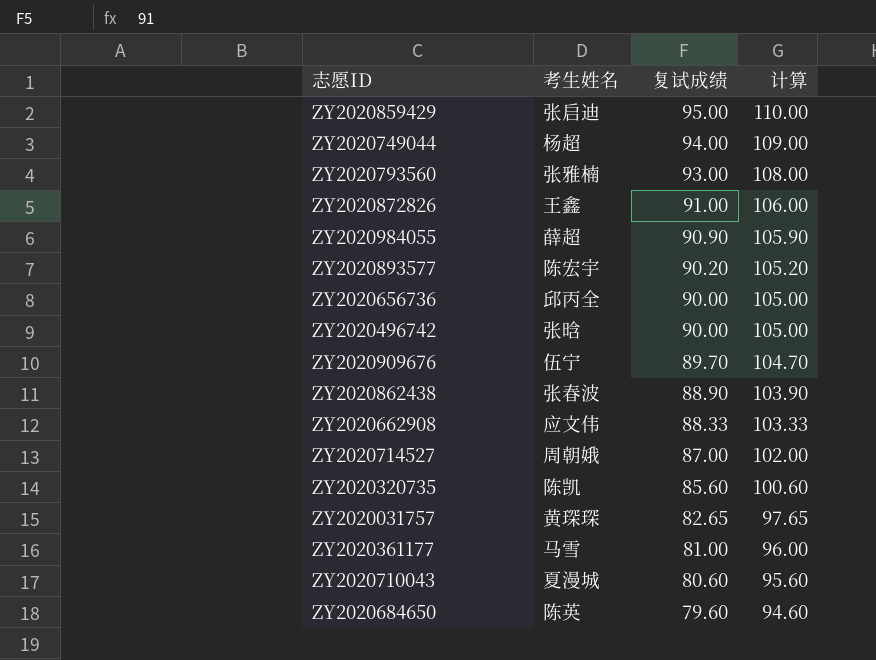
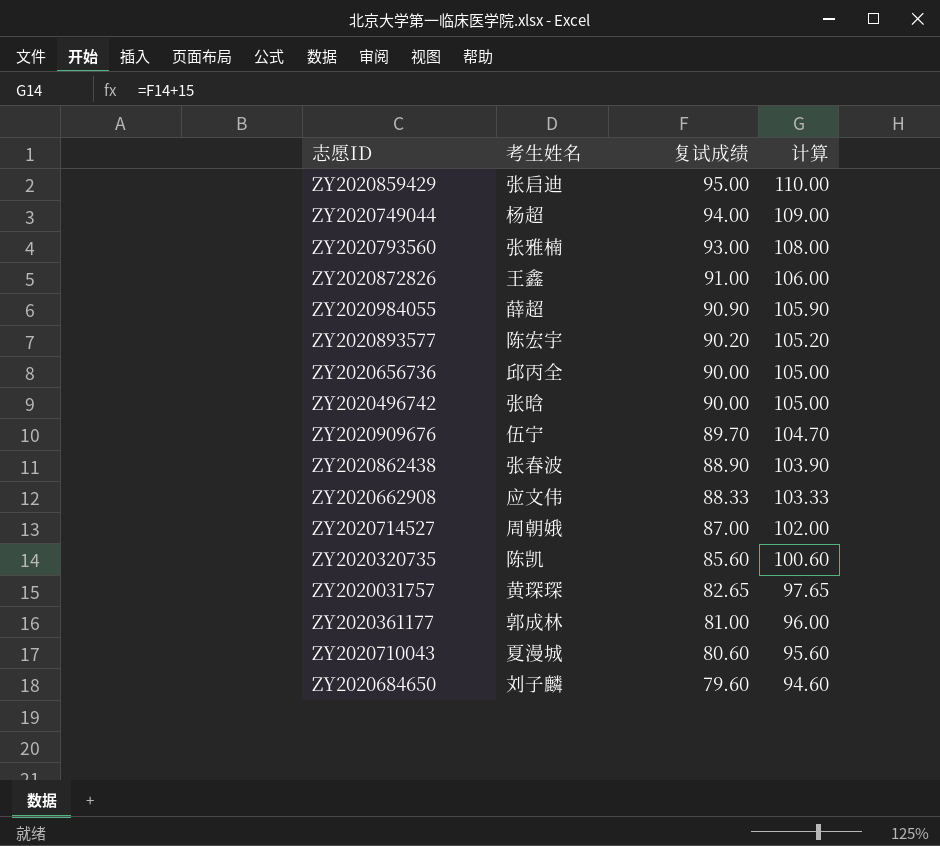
ZY2020361177 | 考生姓名: 马雪 -> 郭成林
ZY2020684650 | 考生姓名: 陈英 -> 刘子麟

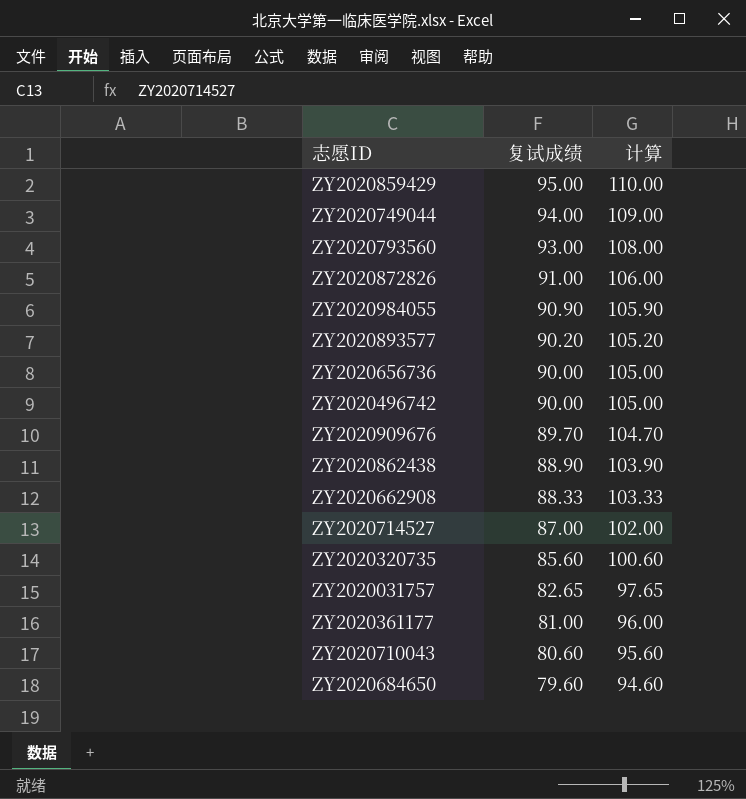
column 考生姓名 | position: 2 -> none

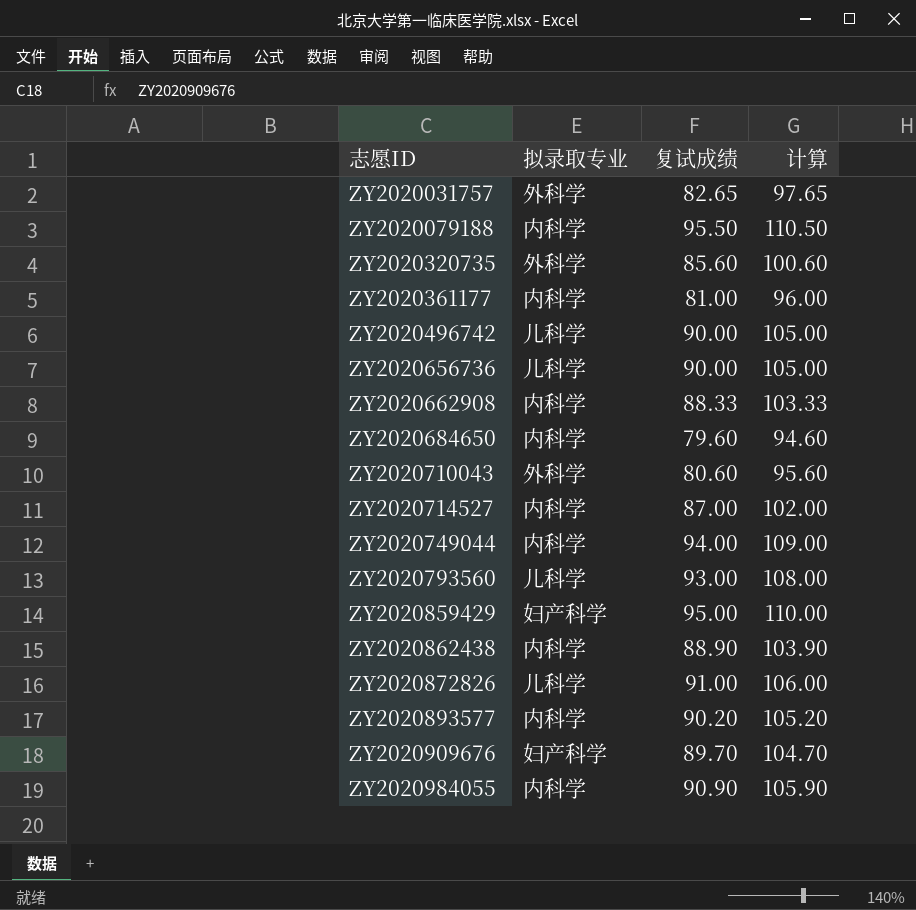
row order: 复试成绩 descending -> 志愿ID ascending
column 拟录取专业 | position: none -> 2
row ZY2020079188: none -> 内科学 | 95.50 | 110.50

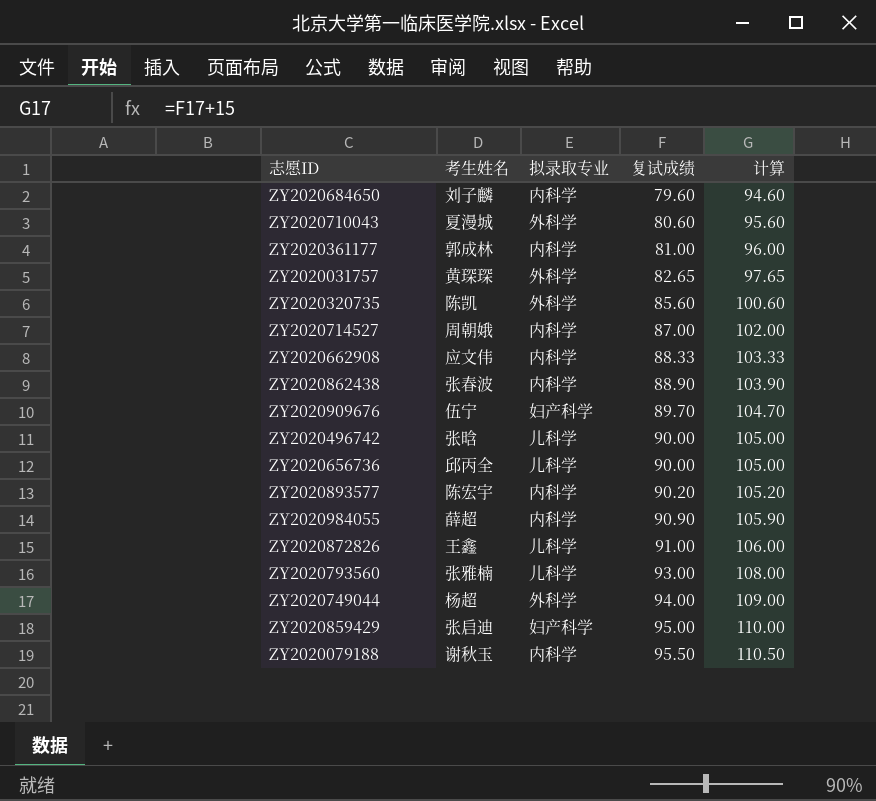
row order: 志愿ID ascending -> 复试成绩 ascending
column 考生姓名 | position: none -> 2
ZY2020749044 | 拟录取专业: 内科学 -> 外科学

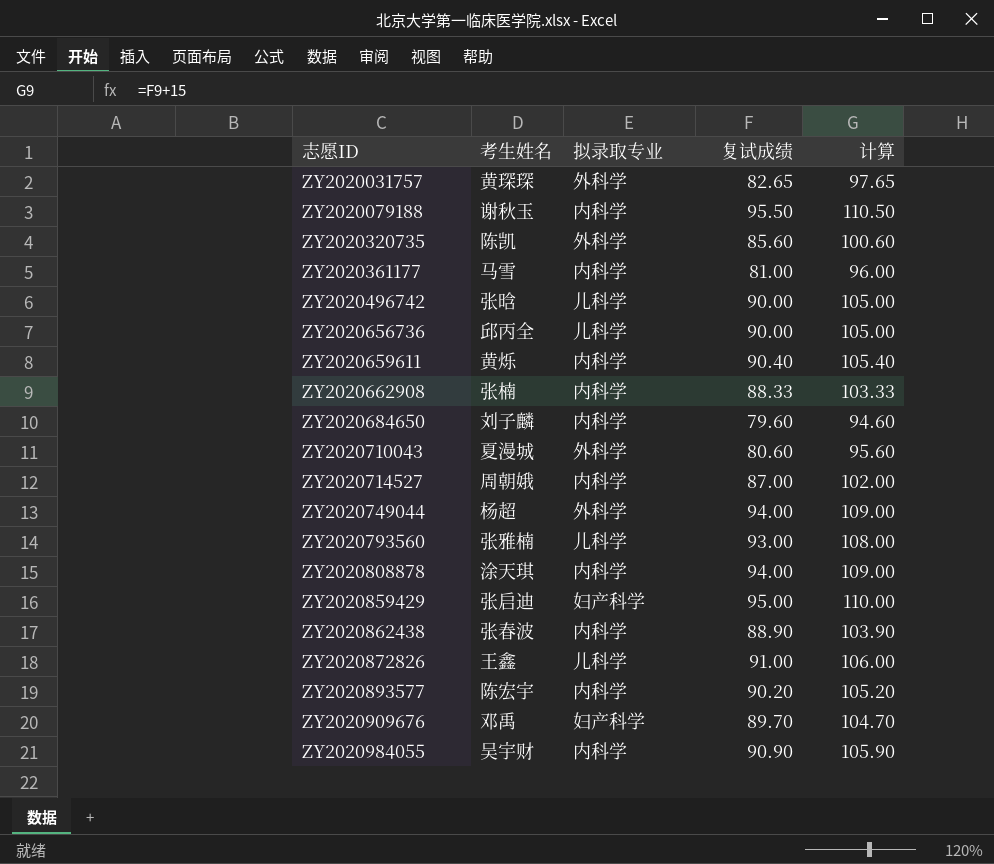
row order: 复试成绩 ascending -> 志愿ID ascending
ZY2020361177 | 考生姓名: 郭成林 -> 马雪
row ZY2020659611: none -> 黄烁 | 内科学 | 90.40 | 105.40
ZY2020662908 | 考生姓名: 应文伟 -> 张楠
row ZY2020808878: none -> 涂天琪 | 内科学 | 94.00 | 109.00
ZY2020909676 | 考生姓名: 伍宁 -> 邓禹
ZY2020984055 | 考生姓名: 薛超 -> 吴宇财

